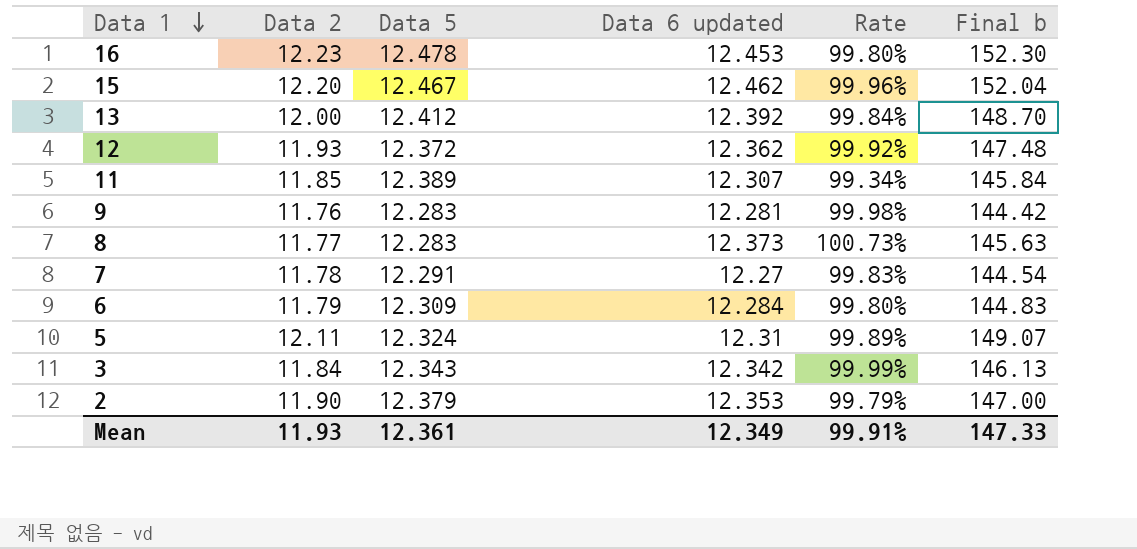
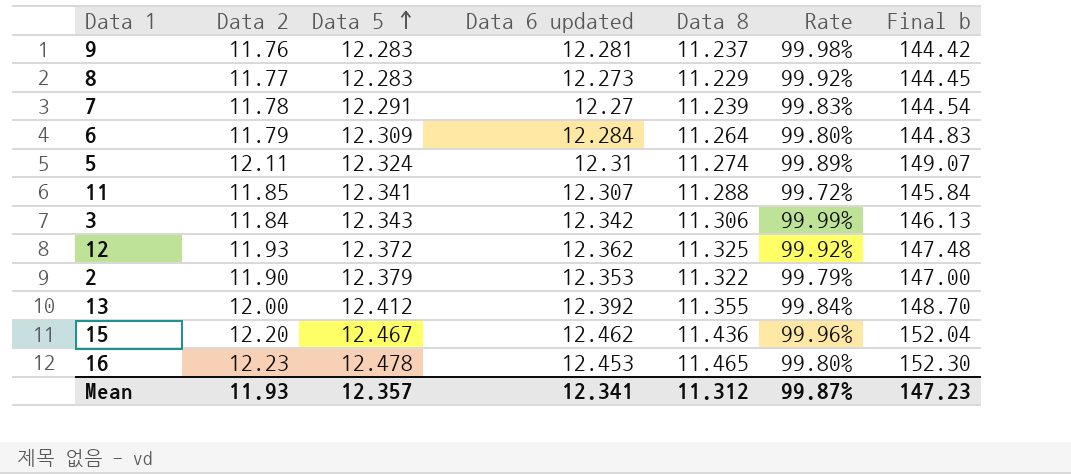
row order: Data 1 descending -> Data 5 ascending
column Data 8 | position: none -> 5
8 | Data 6 updated: 12.373 -> 12.273
8 | Rate: 100.73% -> 99.92%
8 | Final b: 145.63 -> 144.45
11 | Data 5: 12.389 -> 12.341
11 | Rate: 99.34% -> 99.72%
Mean | Data 5: 12.361 -> 12.357
Mean | Data 6 updated: 12.349 -> 12.341
Mean | Rate: 99.91% -> 99.87%
Mean | Final b: 147.33 -> 147.23

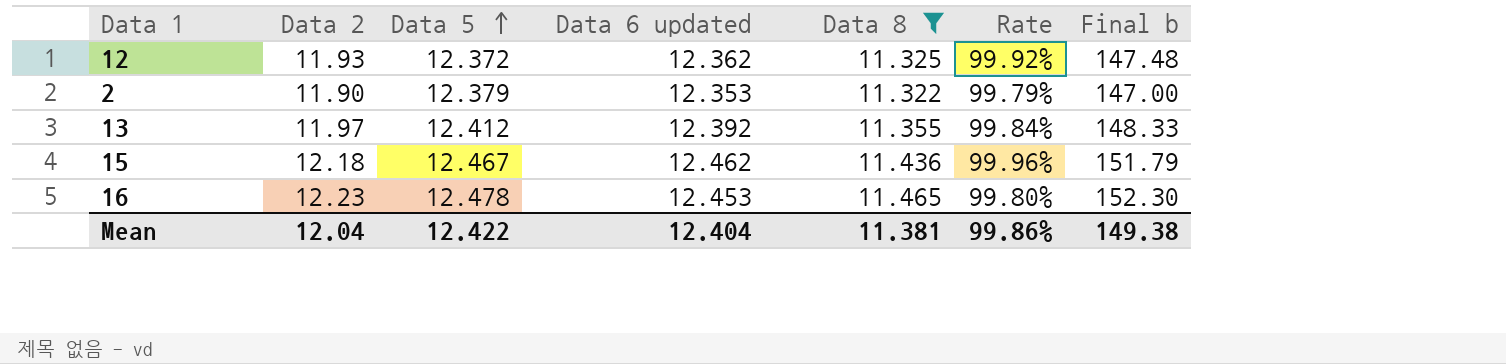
filter: none -> Data 8 >= 11.322
13 | Data 2: 12.00 -> 11.97
13 | Final b: 148.70 -> 148.33
15 | Data 2: 12.20 -> 12.18
15 | Final b: 152.04 -> 151.79
Mean | Data 2: 11.93 -> 12.04
Mean | Data 5: 12.357 -> 12.422
Mean | Data 6 updated: 12.341 -> 12.404
Mean | Data 8: 11.312 -> 11.381
Mean | Rate: 99.87% -> 99.86%
Mean | Final b: 147.23 -> 149.38

